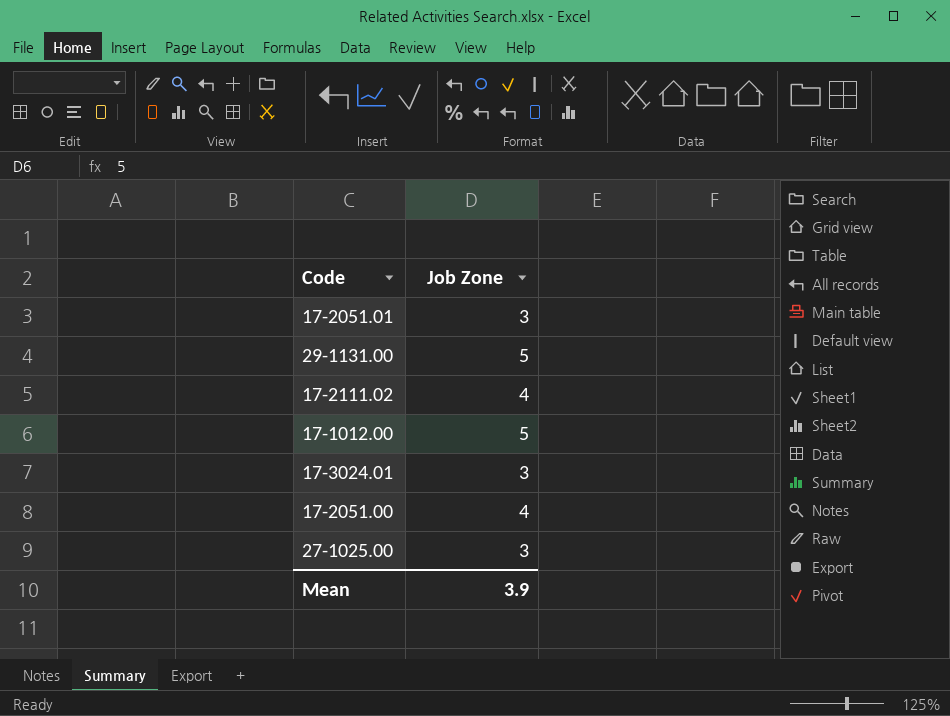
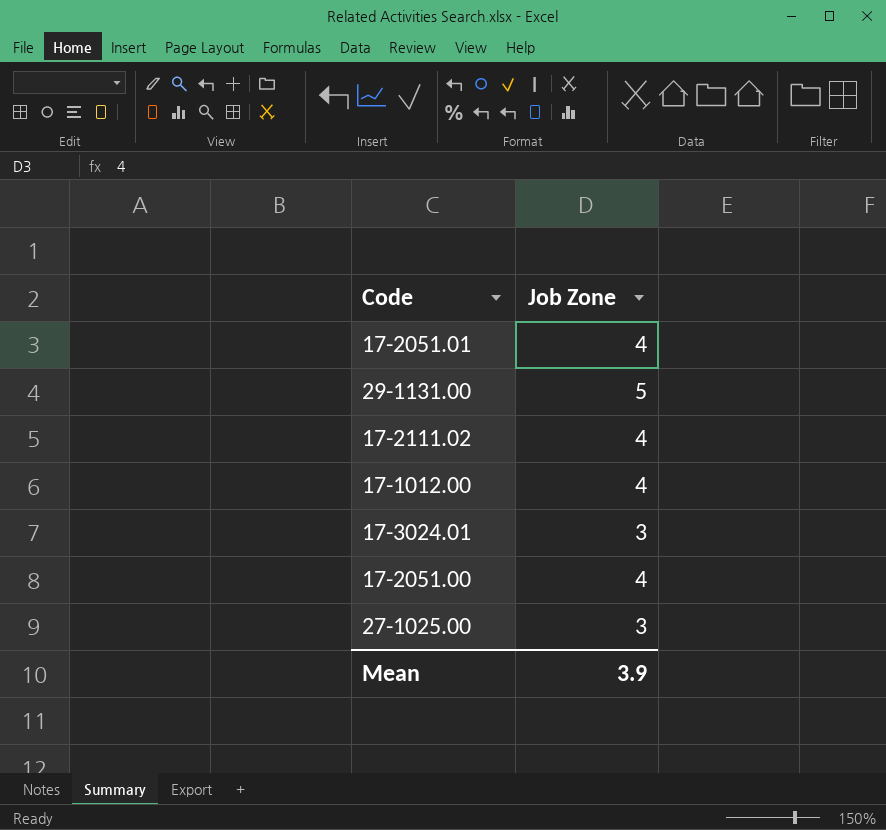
17-2051.01 | Job Zone: 3 -> 4
17-1012.00 | Job Zone: 5 -> 4

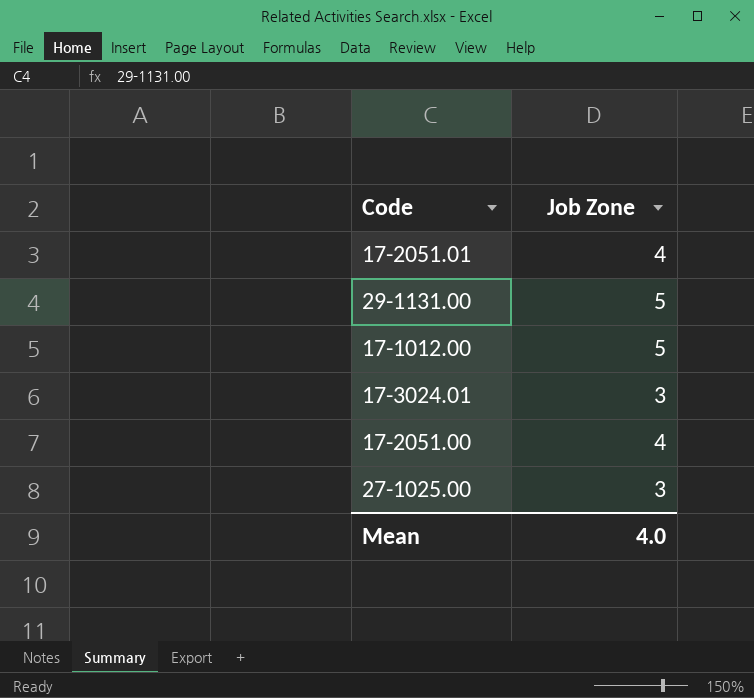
row 17-2111.02: 4 -> none
17-1012.00 | Job Zone: 4 -> 5
Mean | Job Zone: 3.9 -> 4.0

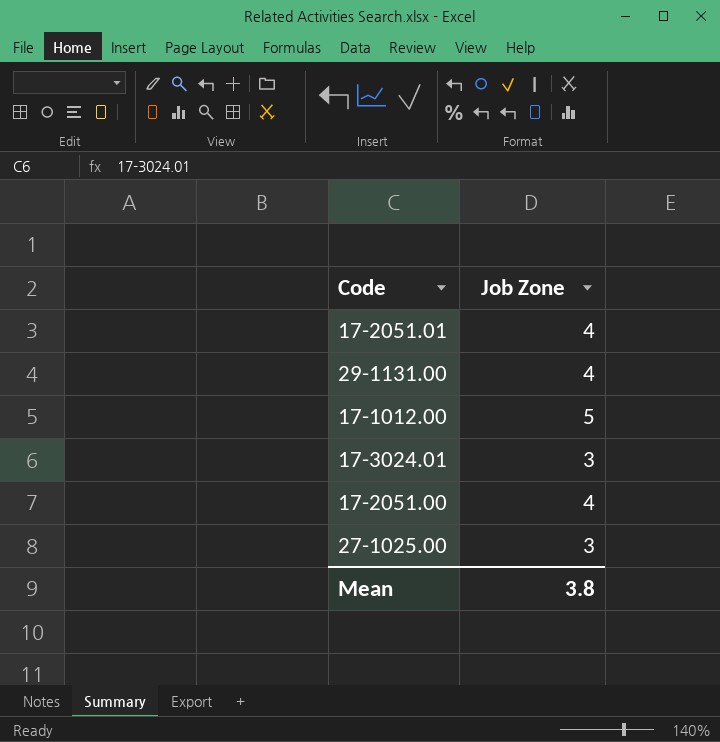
29-1131.00 | Job Zone: 5 -> 4
Mean | Job Zone: 4.0 -> 3.8

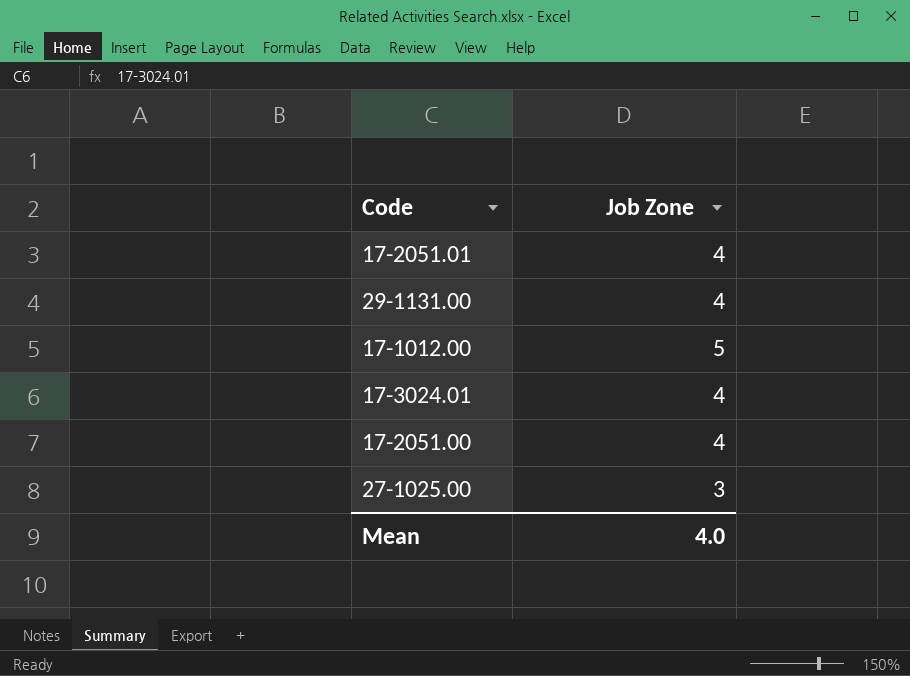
17-3024.01 | Job Zone: 3 -> 4
Mean | Job Zone: 3.8 -> 4.0

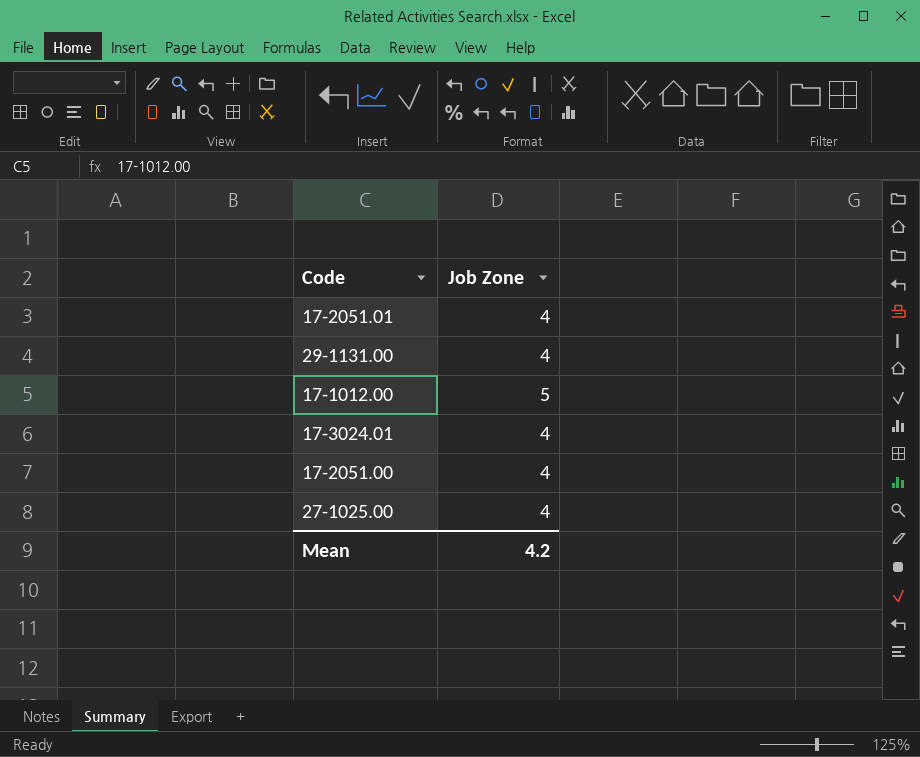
27-1025.00 | Job Zone: 3 -> 4
Mean | Job Zone: 4.0 -> 4.2

